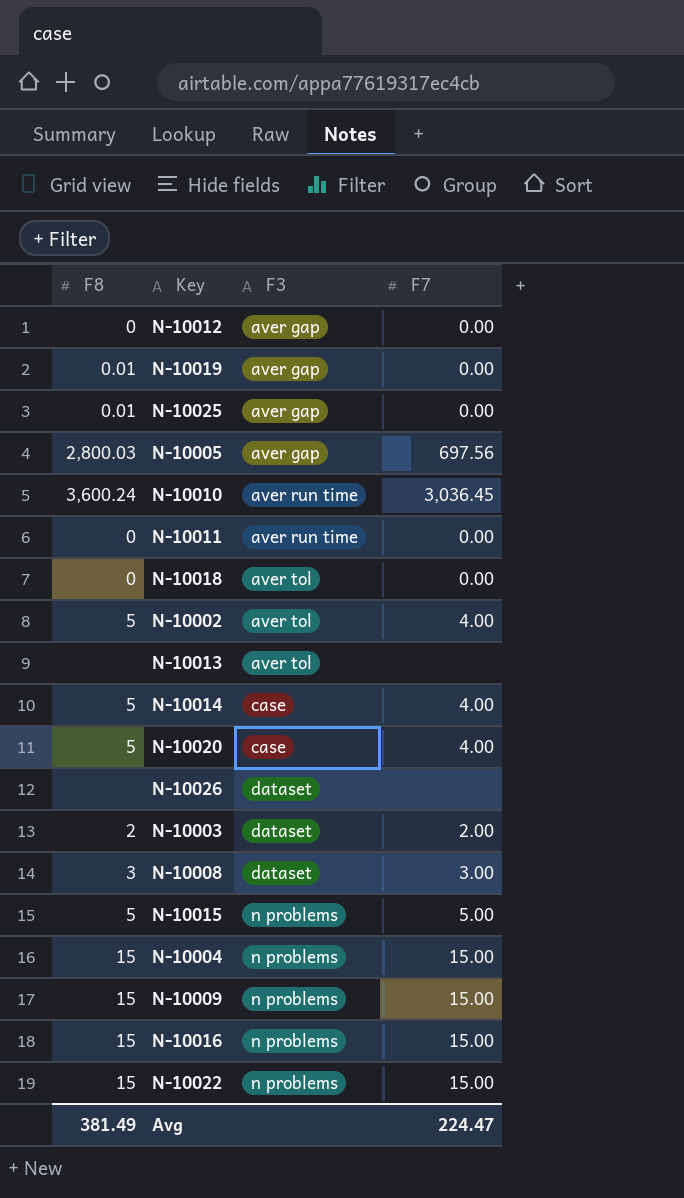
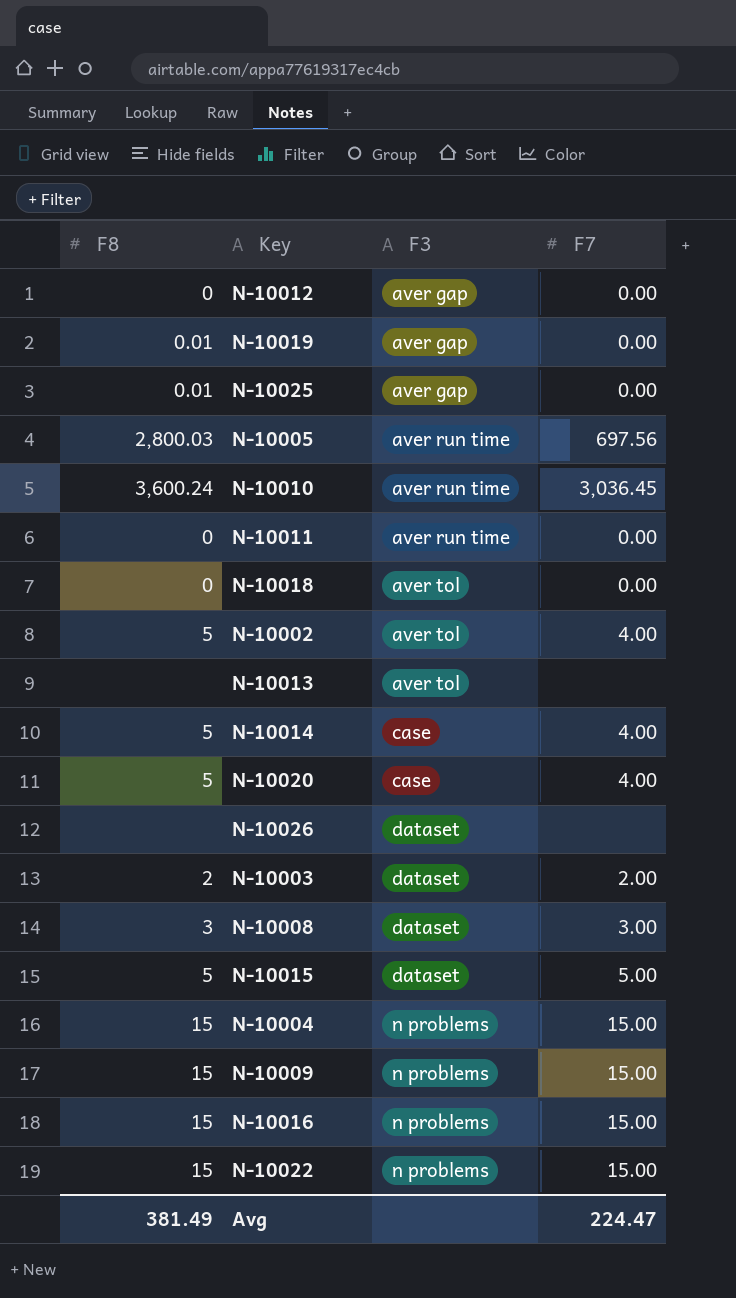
N-10005 | F3: aver gap -> aver run time
N-10015 | F3: n problems -> dataset

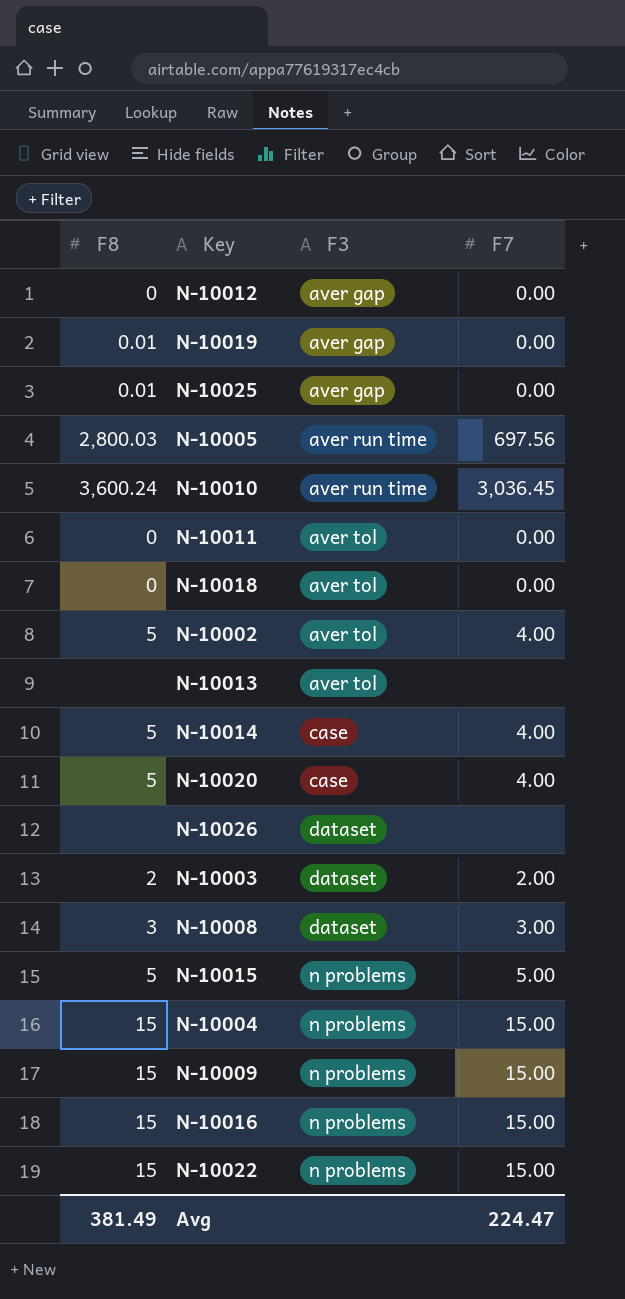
N-10011 | F3: aver run time -> aver tol
N-10015 | F3: dataset -> n problems

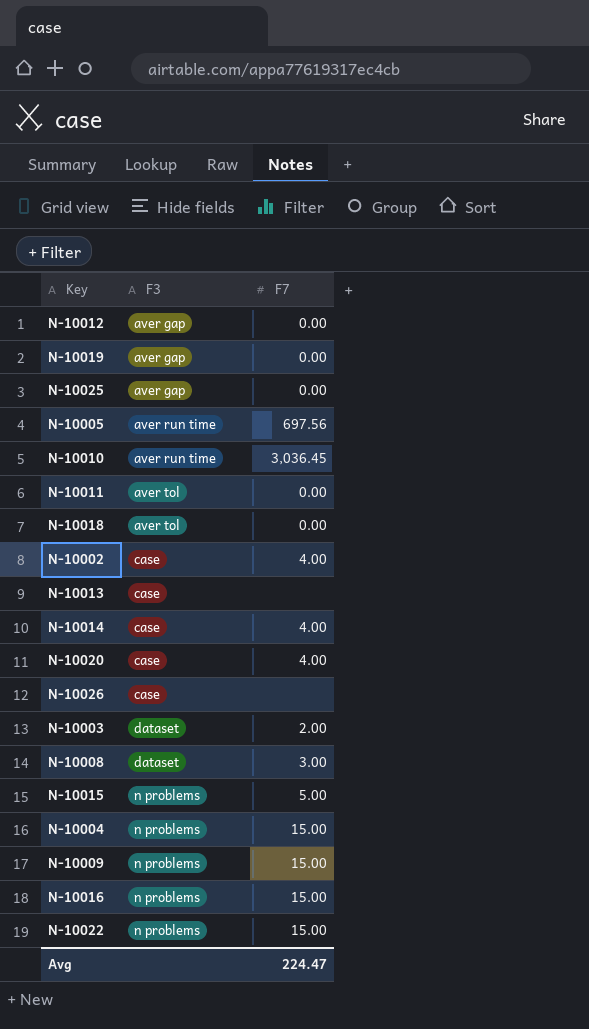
column F8 | position: 1 -> none
N-10002 | F3: aver tol -> case
N-10013 | F3: aver tol -> case
N-10026 | F3: dataset -> case

